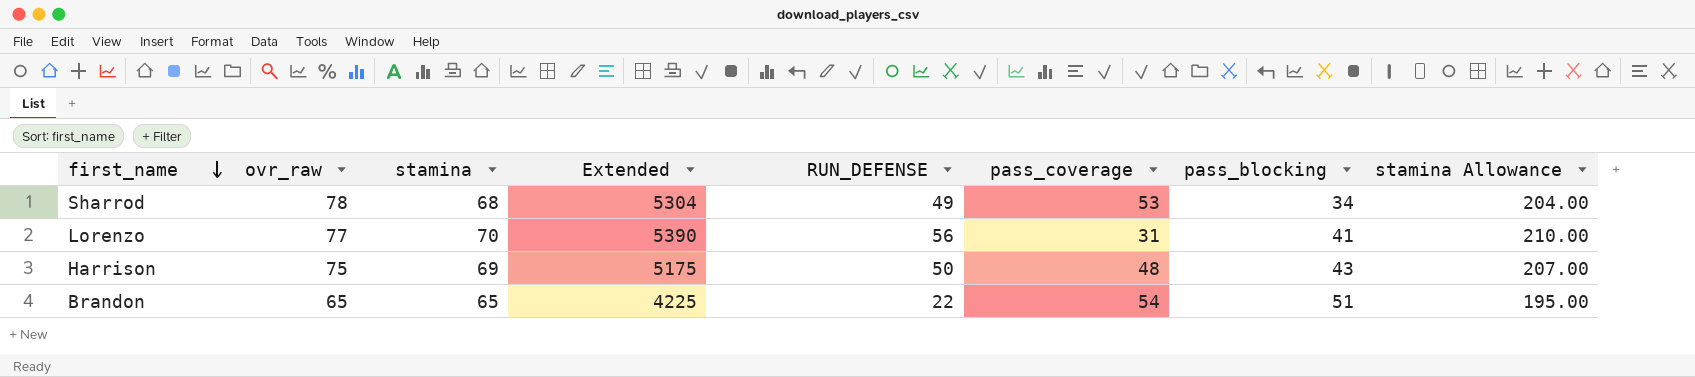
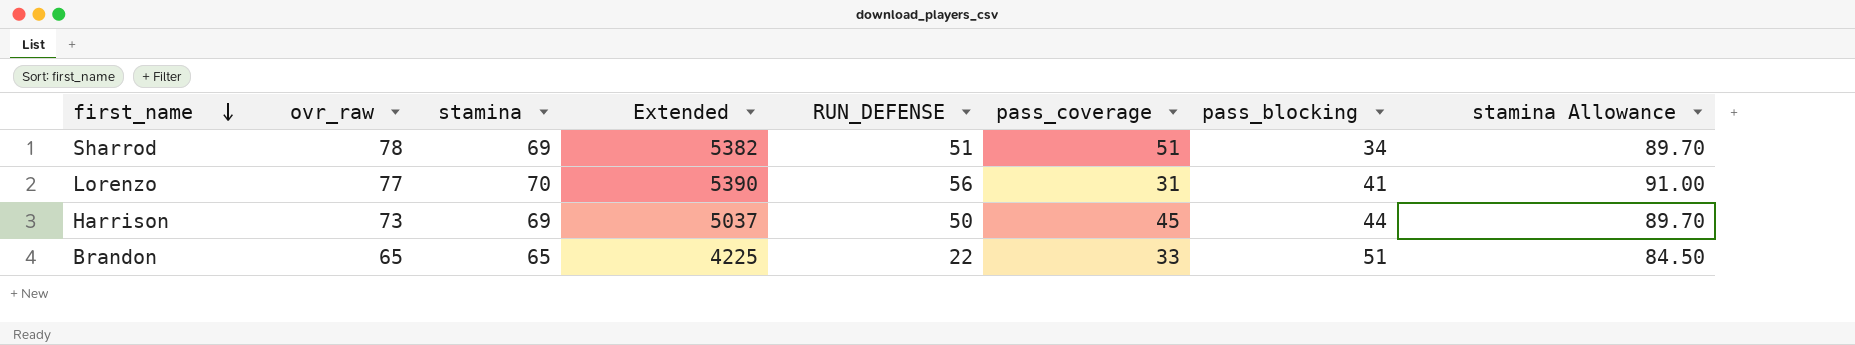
column stamina Allowance | formula: [stamina] * 3 -> [stamina] * 1.3
Sharrod | stamina: 68 -> 69
Sharrod | Extended: 5304 -> 5382
Sharrod | RUN_DEFENSE: 49 -> 51
Sharrod | pass_coverage: 53 -> 51
Harrison | ovr_raw: 75 -> 73
Harrison | Extended: 5175 -> 5037
Harrison | pass_coverage: 48 -> 45
Harrison | pass_blocking: 43 -> 44
Brandon | pass_coverage: 54 -> 33

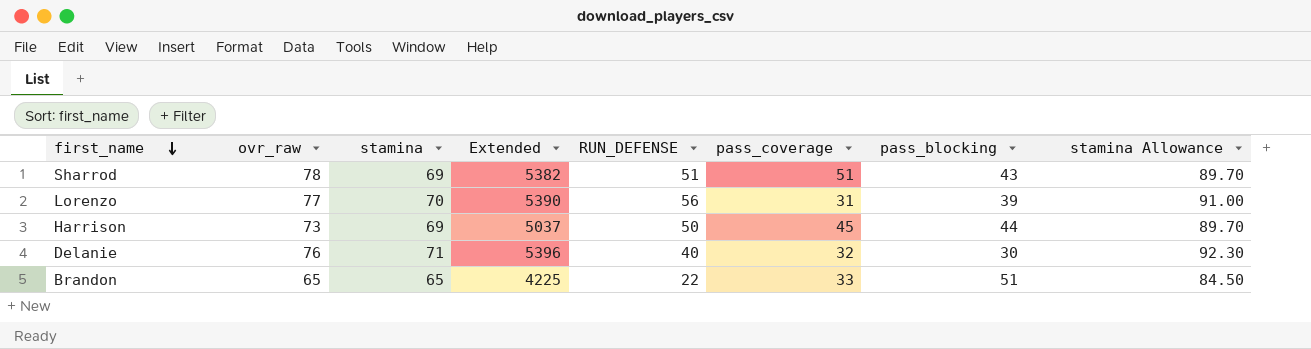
Sharrod | pass_blocking: 34 -> 43
Lorenzo | pass_blocking: 41 -> 39
row Delanie: none -> 76 | 71 | 5396 | 40 | 32 | 30 | 92.30

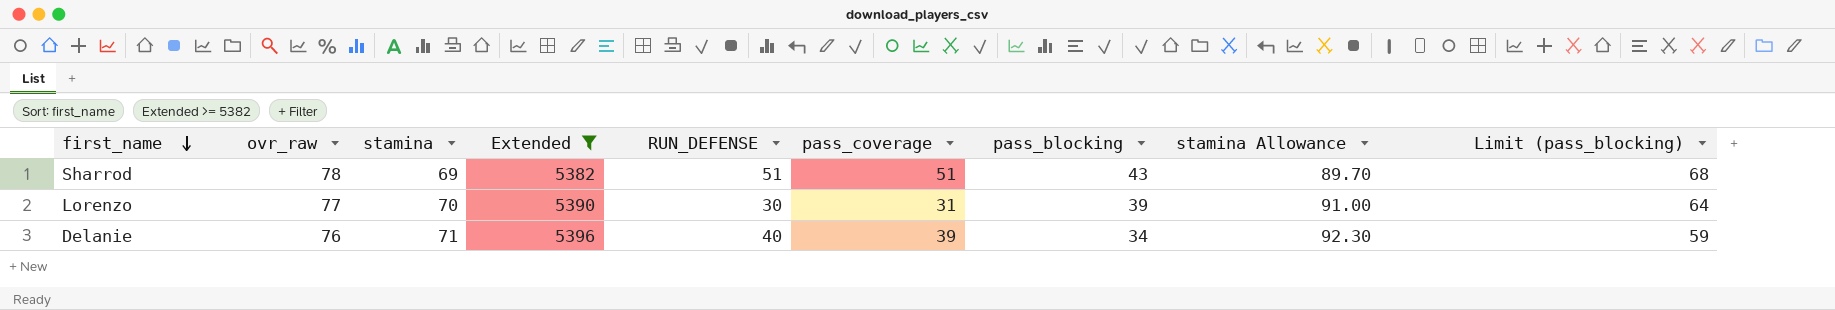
filter: none -> Extended >= 5382
column Limit (pass_blocking) | formula: none -> [pass_blocking] + 25
Lorenzo | RUN_DEFENSE: 56 -> 30
Delanie | pass_coverage: 32 -> 39
Delanie | pass_blocking: 30 -> 34

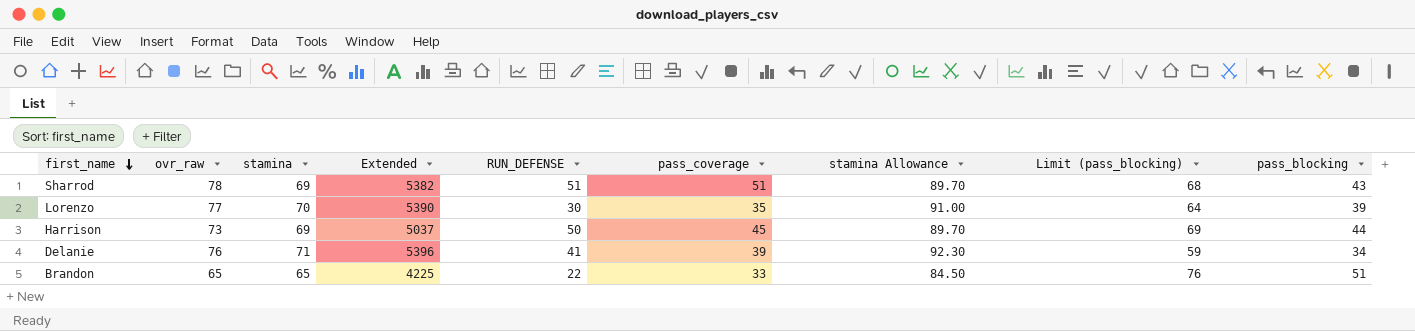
filter: Extended >= 5382 -> none
column pass_blocking | position: 7 -> 9
Lorenzo | pass_coverage: 31 -> 35
Delanie | RUN_DEFENSE: 40 -> 41

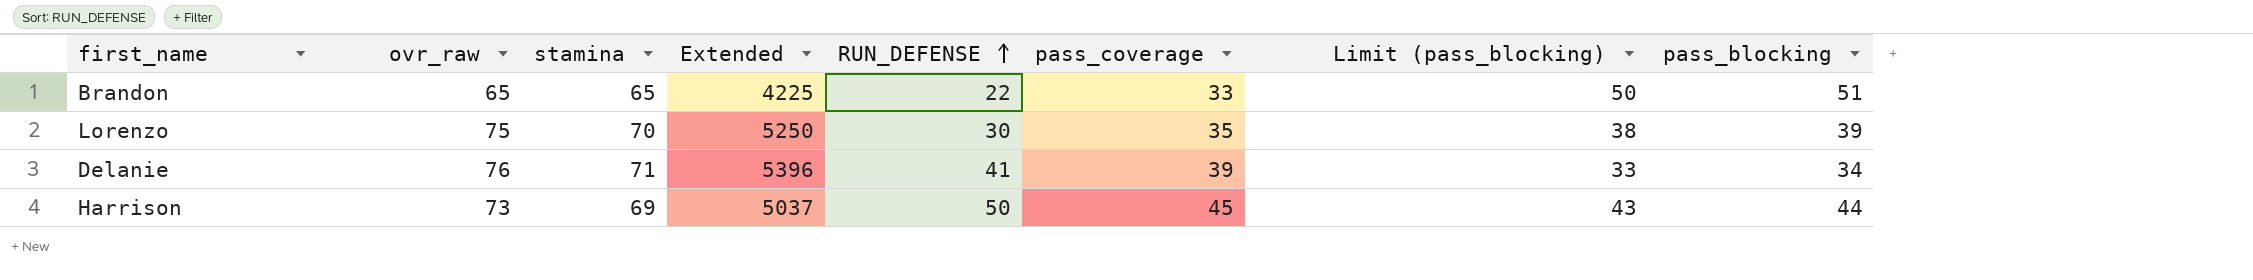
row order: first_name descending -> RUN_DEFENSE ascending
column stamina Allowance | formula: [stamina] * 1.3 -> none
column Limit (pass_blocking) | formula: [pass_blocking] + 25 -> [pass_blocking] - 1
row Sharrod: 78 | 69 | 5382 | 51 | 51 | 89.70 | 68 | 43 -> none
Lorenzo | ovr_raw: 77 -> 75
Lorenzo | Extended: 5390 -> 5250

